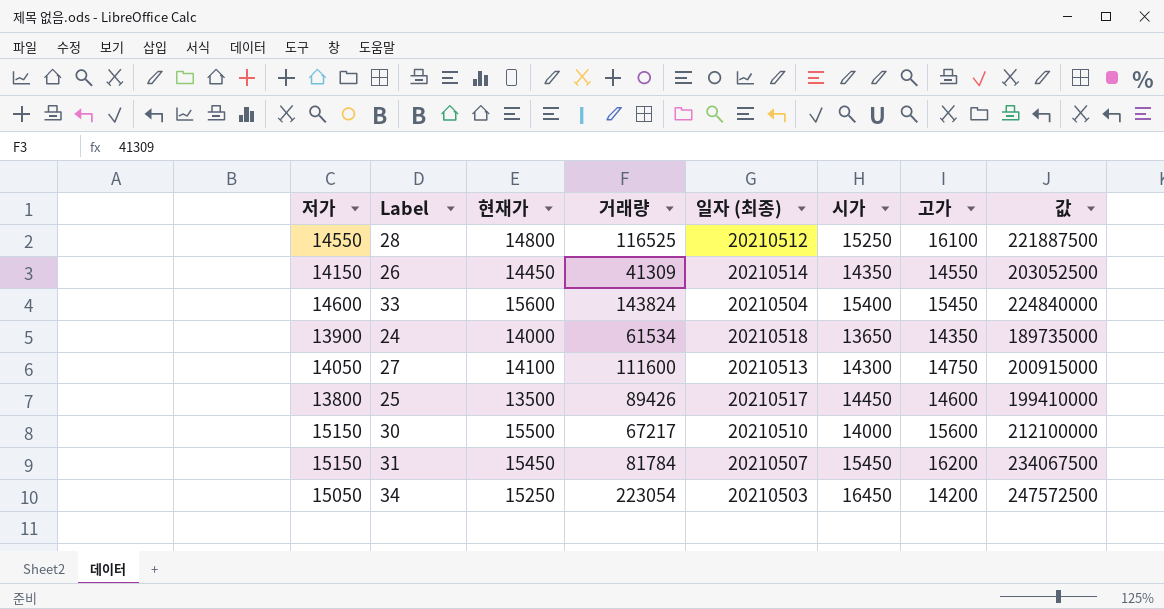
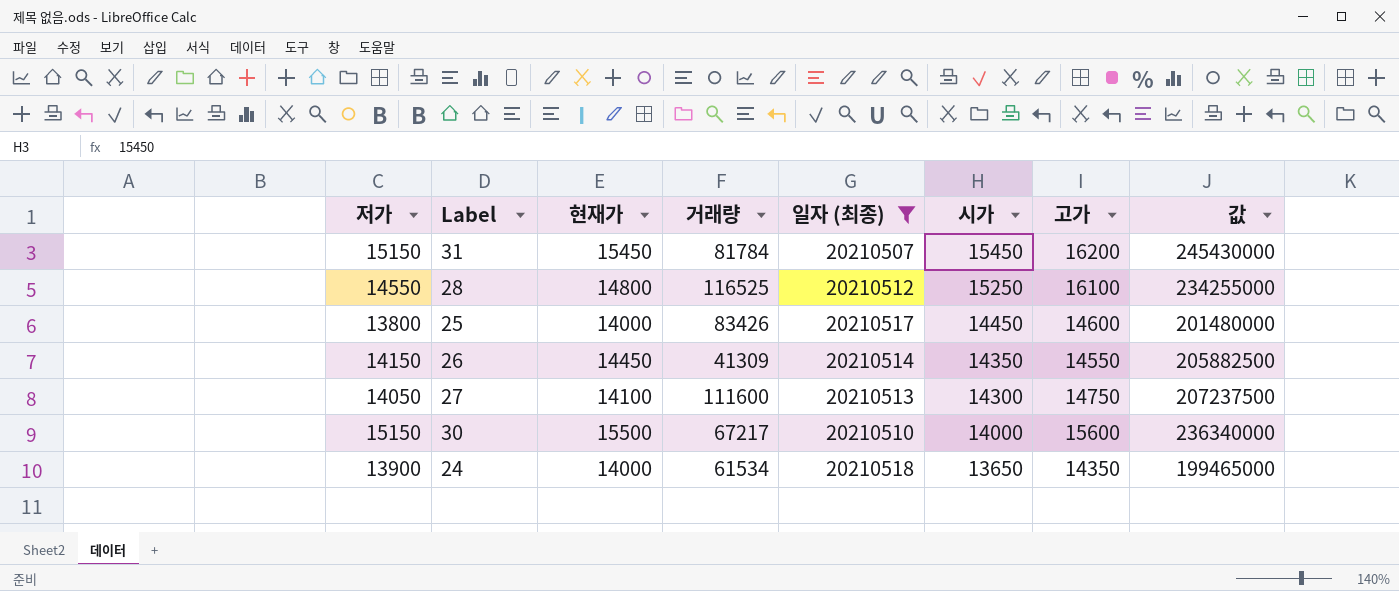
filter: none -> 일자 (최종) >= 20210507
row order: none -> 시가 descending
column 값 | formula: [저가] * [시가] -> [저가] * [고가]
25 | 현재가: 13500 -> 14000
25 | 거래량: 89426 -> 83426

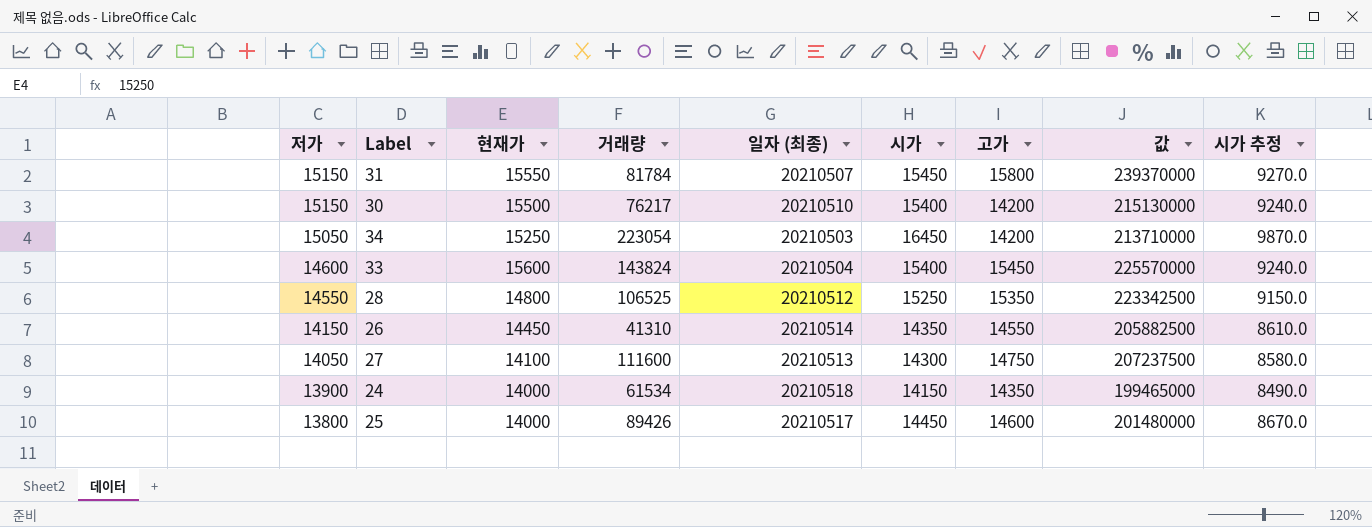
filter: 일자 (최종) >= 20210507 -> none
row order: 시가 descending -> 저가 descending
column 시가 추정 | formula: none -> [시가] * 0.6
31 | 현재가: 15450 -> 15550
31 | 고가: 16200 -> 15800
31 | 값: 245430000 -> 239370000
30 | 거래량: 67217 -> 76217
30 | 시가: 14000 -> 15400
30 | 고가: 15600 -> 14200
30 | 값: 236340000 -> 215130000
28 | 거래량: 116525 -> 106525
28 | 고가: 16100 -> 15350
28 | 값: 234255000 -> 223342500
26 | 거래량: 41309 -> 41310
24 | 시가: 13650 -> 14150
25 | 거래량: 83426 -> 89426

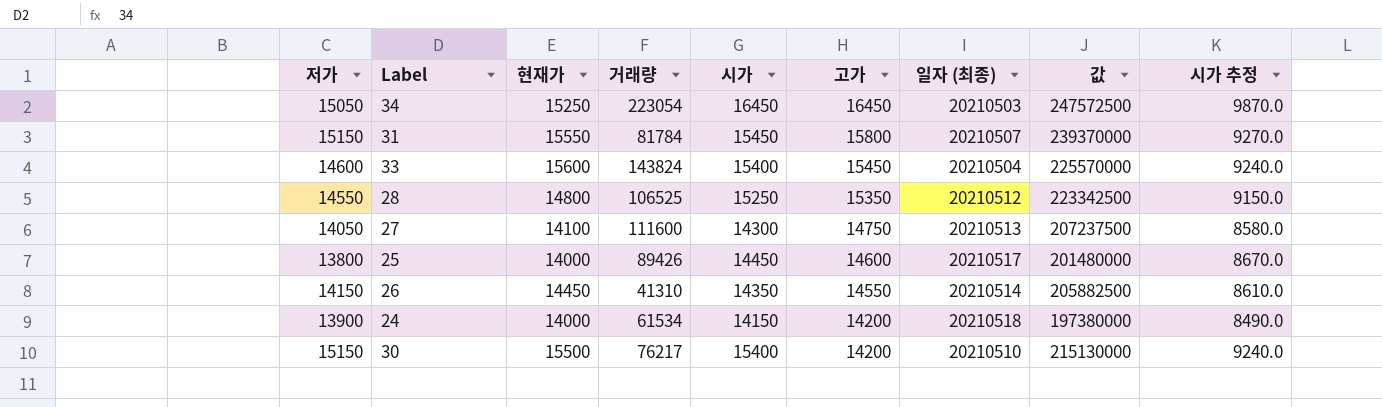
row order: 저가 descending -> 고가 descending
column 일자 (최종) | position: 5 -> 7
34 | 고가: 14200 -> 16450
34 | 값: 213710000 -> 247572500
24 | 고가: 14350 -> 14200
24 | 값: 199465000 -> 197380000

